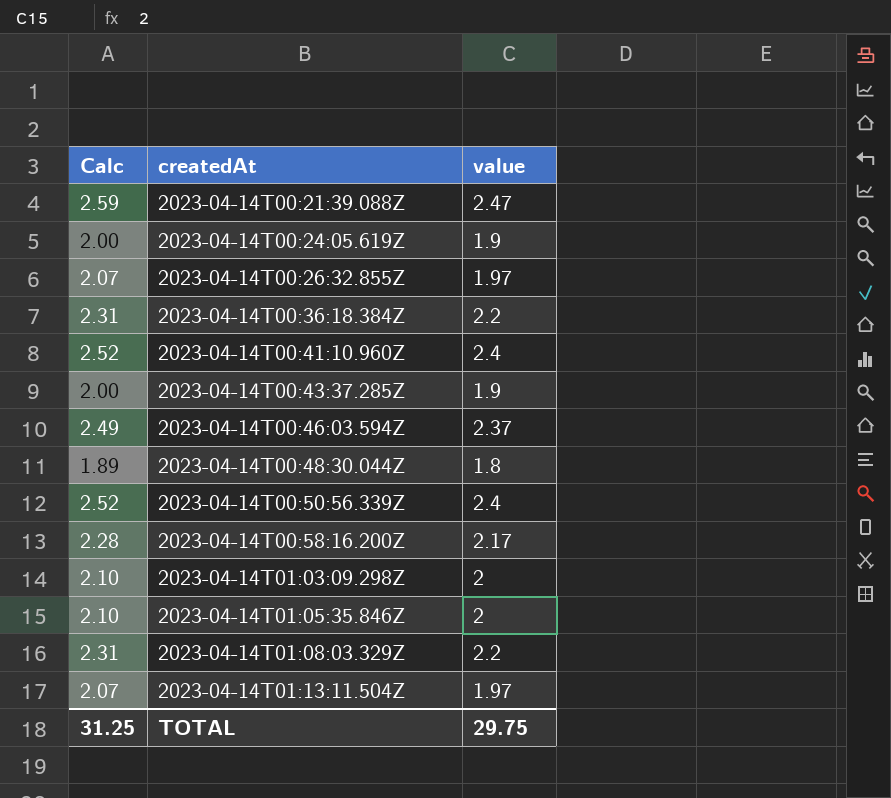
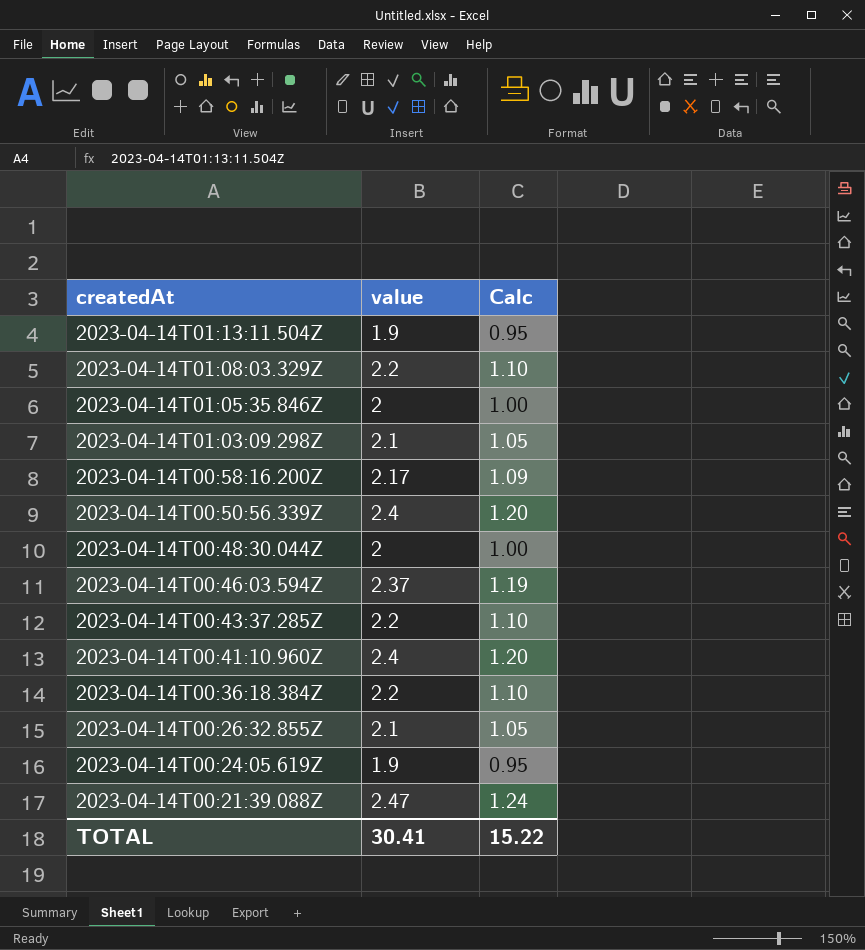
row order: createdAt ascending -> createdAt descending
column Calc | formula: [value] * 1.05 -> [value] * 0.5
column Calc | position: 1 -> 3
2023-04-14T01:13:11.504Z | value: 1.97 -> 1.9
2023-04-14T01:03:09.298Z | value: 2 -> 2.1
2023-04-14T00:48:30.044Z | value: 1.8 -> 2
2023-04-14T00:43:37.285Z | value: 1.9 -> 2.2
2023-04-14T00:26:32.855Z | value: 1.97 -> 2.1
TOTAL | value: 29.75 -> 30.41
TOTAL | Calc: 31.25 -> 15.22

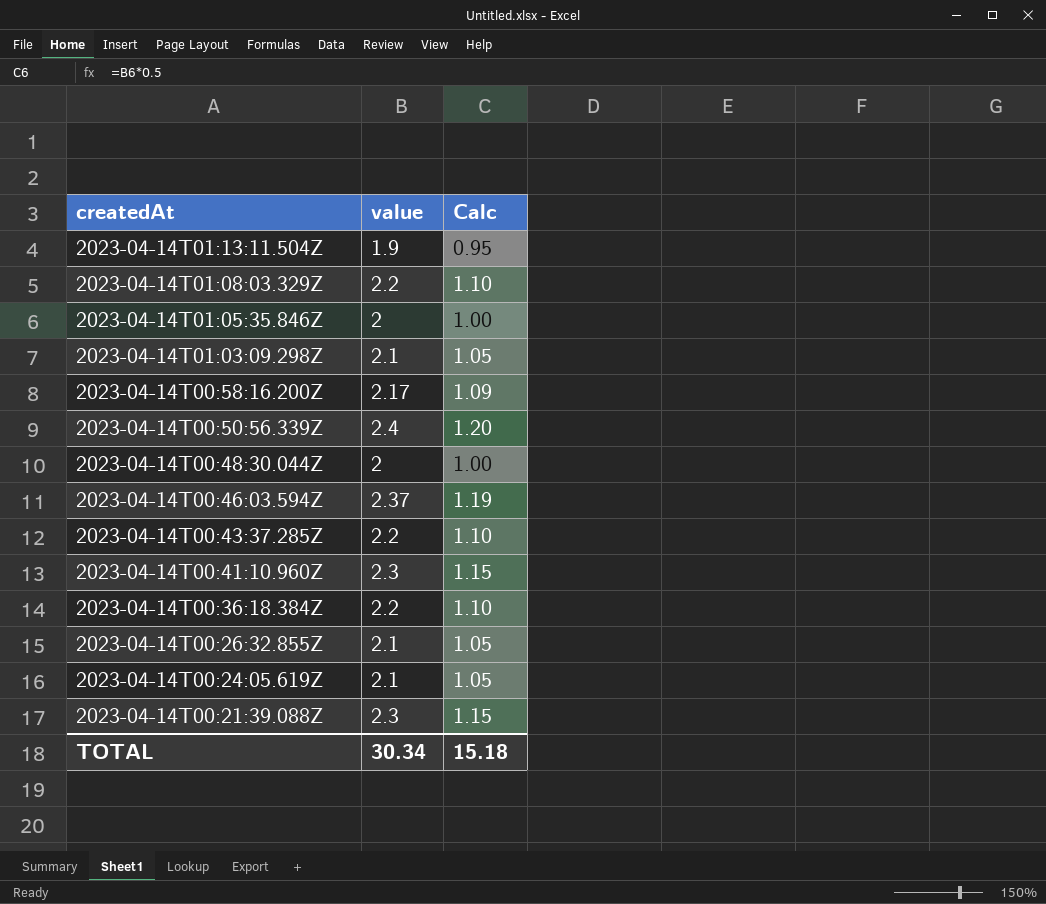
2023-04-14T00:41:10.960Z | value: 2.4 -> 2.3
2023-04-14T00:41:10.960Z | Calc: 1.20 -> 1.15
2023-04-14T00:24:05.619Z | value: 1.9 -> 2.1
2023-04-14T00:24:05.619Z | Calc: 0.95 -> 1.05
2023-04-14T00:21:39.088Z | value: 2.47 -> 2.3
2023-04-14T00:21:39.088Z | Calc: 1.24 -> 1.15
TOTAL | value: 30.41 -> 30.34
TOTAL | Calc: 15.22 -> 15.18

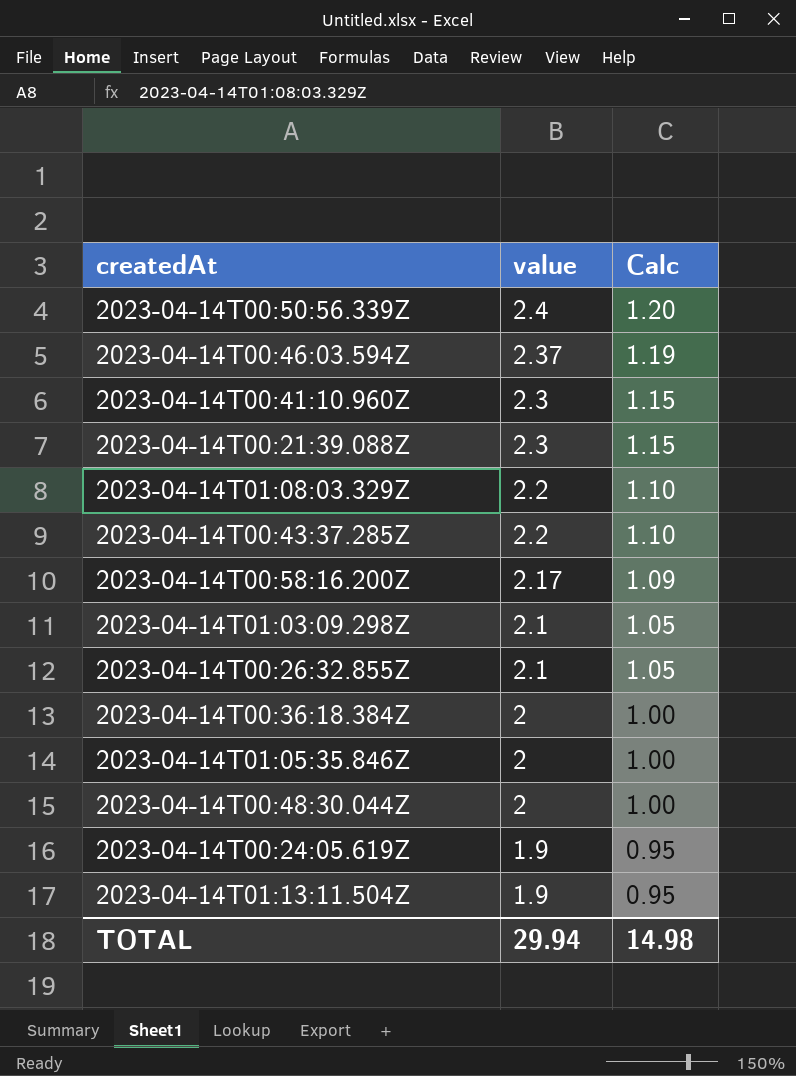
row order: createdAt descending -> value descending
2023-04-14T00:36:18.384Z | value: 2.2 -> 2
2023-04-14T00:36:18.384Z | Calc: 1.10 -> 1.00
2023-04-14T00:24:05.619Z | value: 2.1 -> 1.9
2023-04-14T00:24:05.619Z | Calc: 1.05 -> 0.95
TOTAL | value: 30.34 -> 29.94
TOTAL | Calc: 15.18 -> 14.98

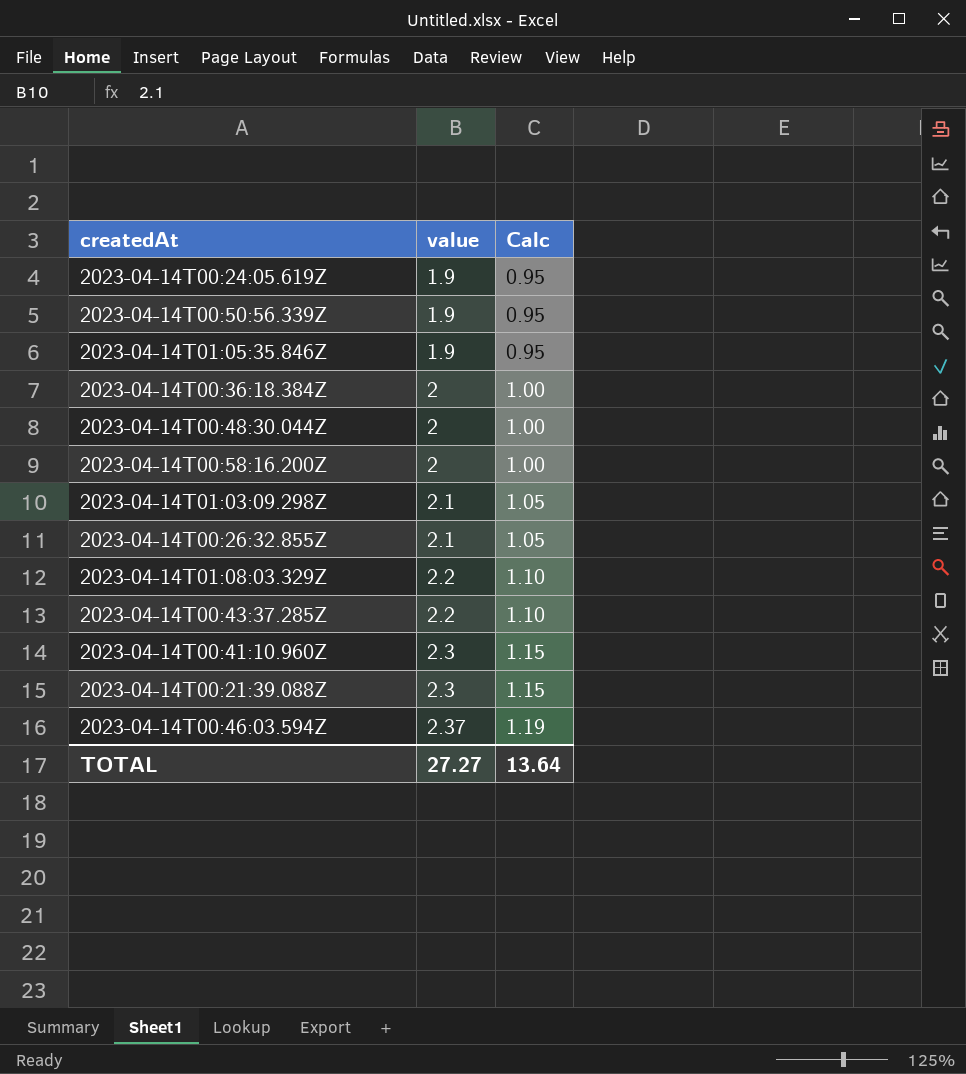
row order: value descending -> value ascending
row 2023-04-14T01:13:11.504Z: 1.9 | 0.95 -> none
2023-04-14T00:50:56.339Z | value: 2.4 -> 1.9
2023-04-14T00:50:56.339Z | Calc: 1.20 -> 0.95
2023-04-14T01:05:35.846Z | value: 2 -> 1.9
2023-04-14T01:05:35.846Z | Calc: 1.00 -> 0.95
2023-04-14T00:58:16.200Z | value: 2.17 -> 2
2023-04-14T00:58:16.200Z | Calc: 1.09 -> 1.00
TOTAL | value: 29.94 -> 27.27
TOTAL | Calc: 14.98 -> 13.64

